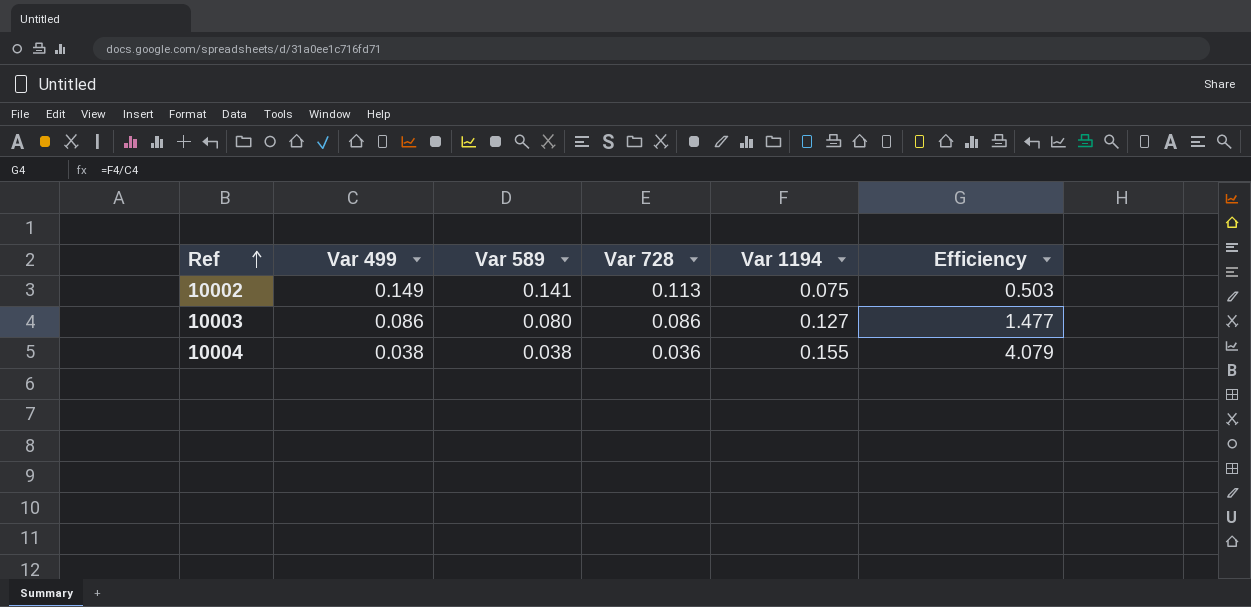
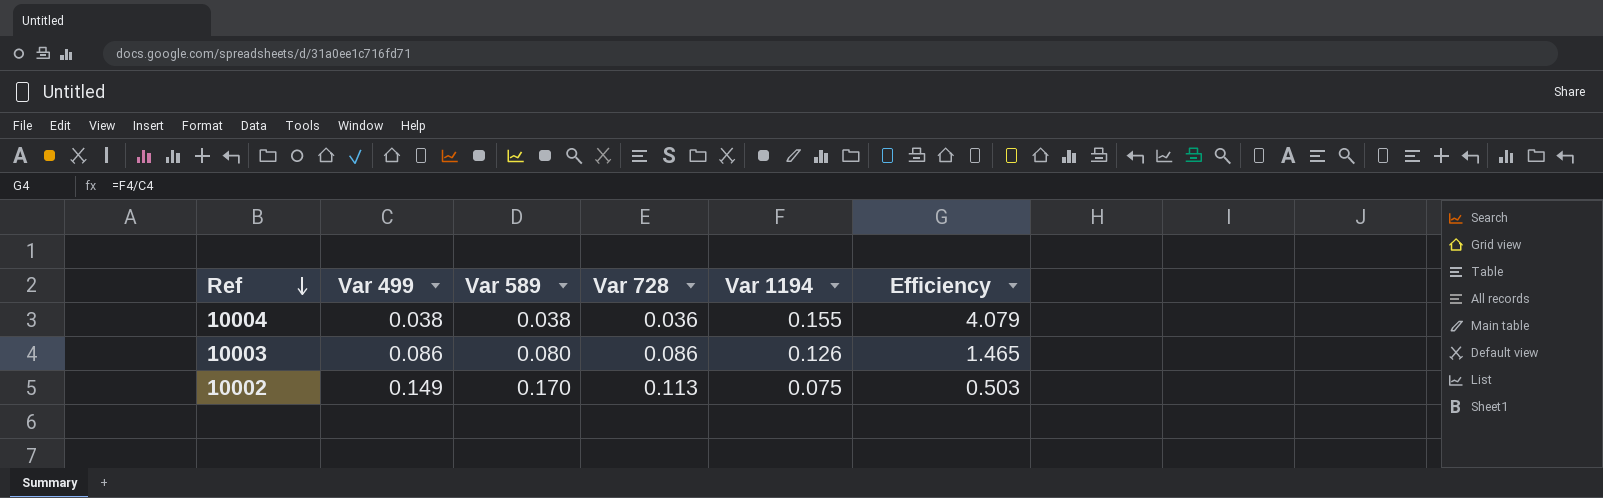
row order: Ref ascending -> Ref descending
10003 | Var 1194: 0.127 -> 0.126
10003 | Efficiency: 1.477 -> 1.465
10002 | Var 589: 0.141 -> 0.170

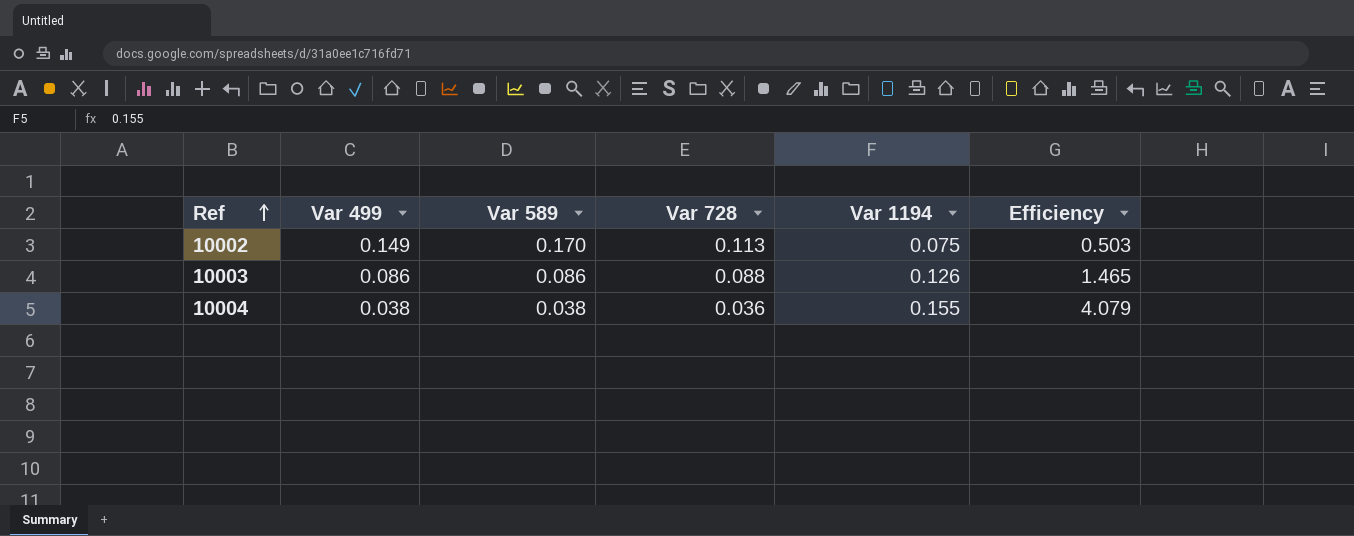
row order: Ref descending -> Ref ascending
10003 | Var 589: 0.080 -> 0.086
10003 | Var 728: 0.086 -> 0.088

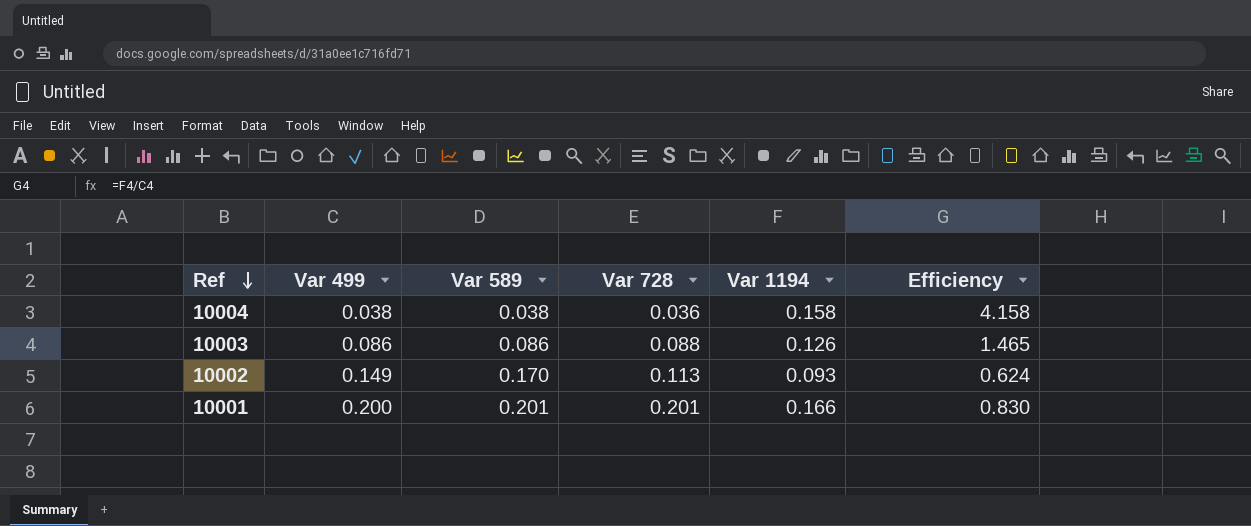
row order: Ref ascending -> Ref descending
10004 | Var 1194: 0.155 -> 0.158
10004 | Efficiency: 4.079 -> 4.158
10002 | Var 1194: 0.075 -> 0.093
10002 | Efficiency: 0.503 -> 0.624
row 10001: none -> 0.200 | 0.201 | 0.201 | 0.166 | 0.830

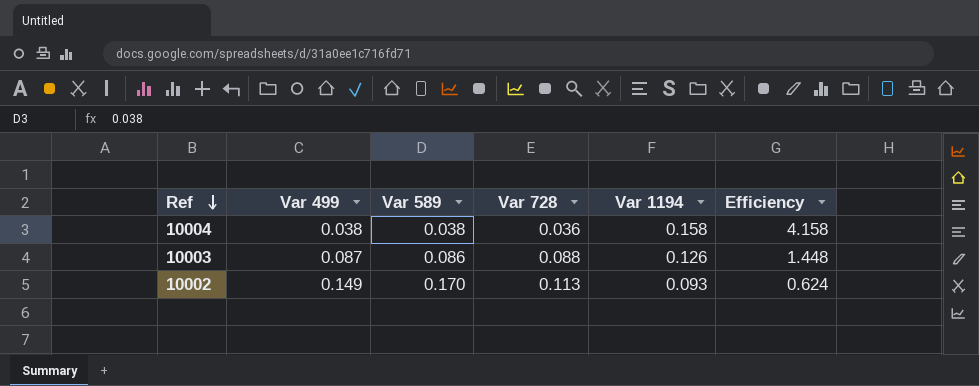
row 10001: 0.200 | 0.201 | 0.201 | 0.166 | 0.830 -> none
10003 | Var 499: 0.086 -> 0.087
10003 | Efficiency: 1.465 -> 1.448

